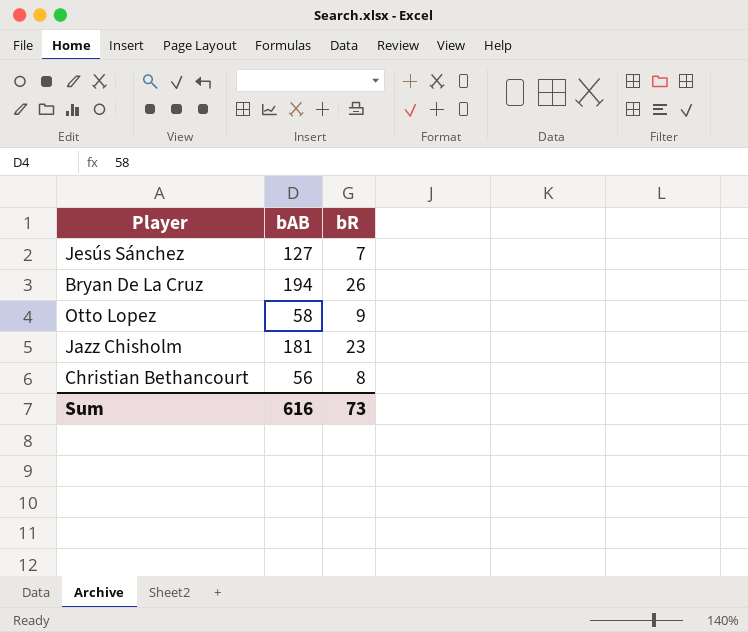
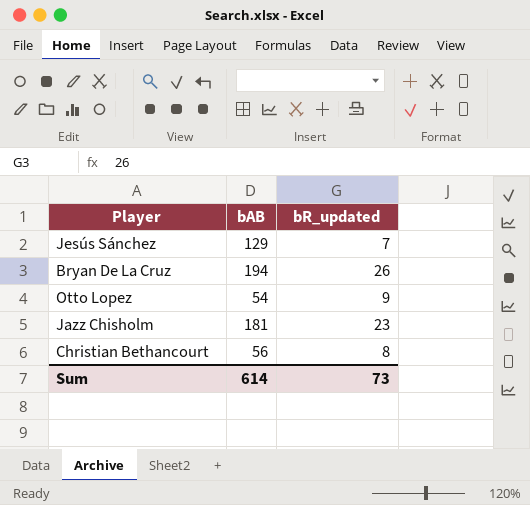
column name: bR -> bR_updated
Jesús Sánchez | bAB: 127 -> 129
Otto Lopez | bAB: 58 -> 54
Sum | bAB: 616 -> 614

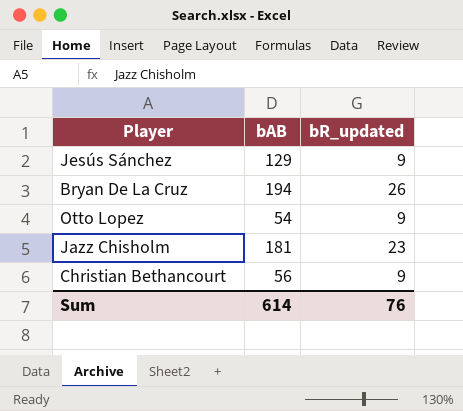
Jesús Sánchez | bR_updated: 7 -> 9
Christian Bethancourt | bR_updated: 8 -> 9
Sum | bR_updated: 73 -> 76

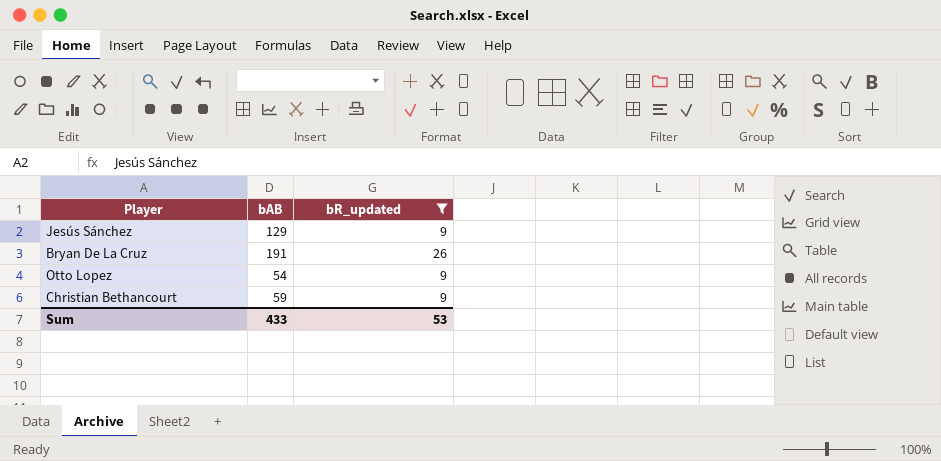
filter: none -> bR_updated != 23
Bryan De La Cruz | bAB: 194 -> 191
Christian Bethancourt | bAB: 56 -> 59
Sum | bAB: 614 -> 433
Sum | bR_updated: 76 -> 53

